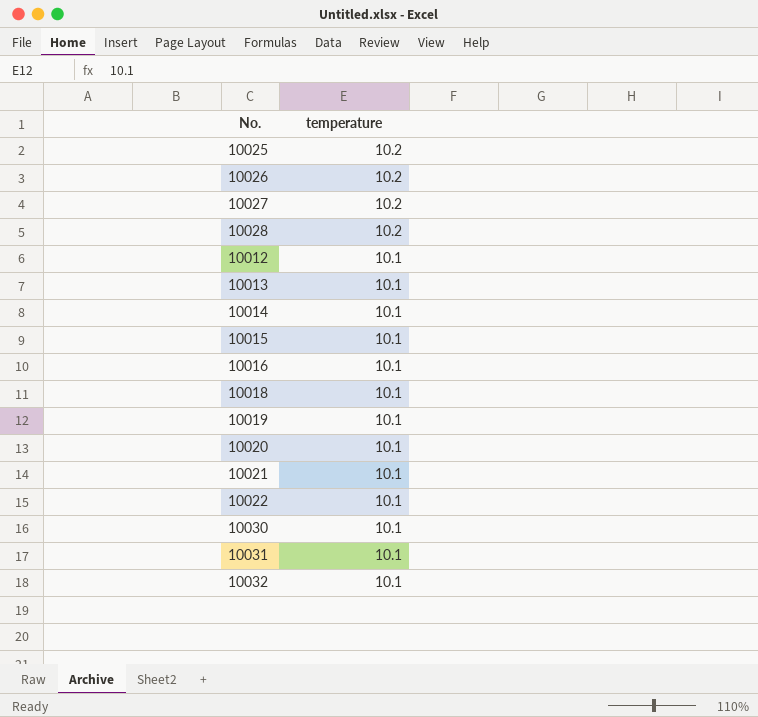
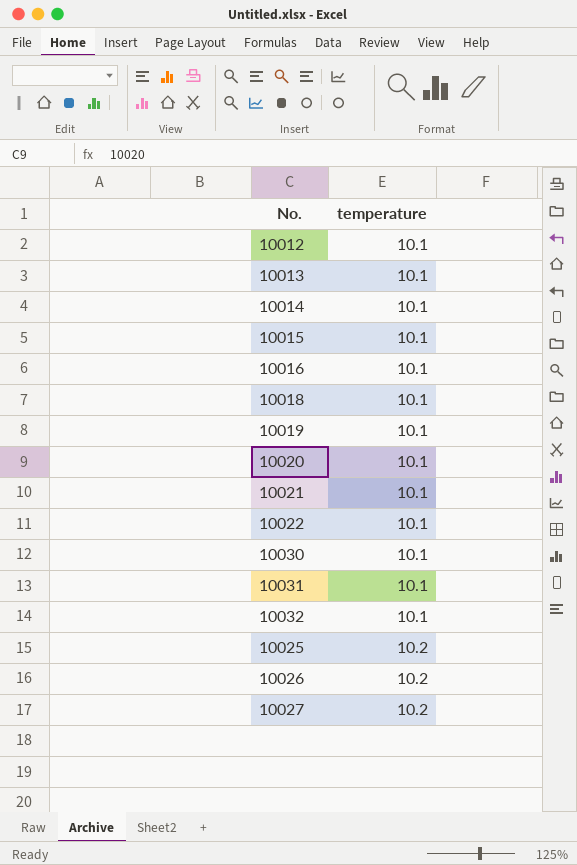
row order: temperature descending -> temperature ascending
row 10028: 10.2 -> none

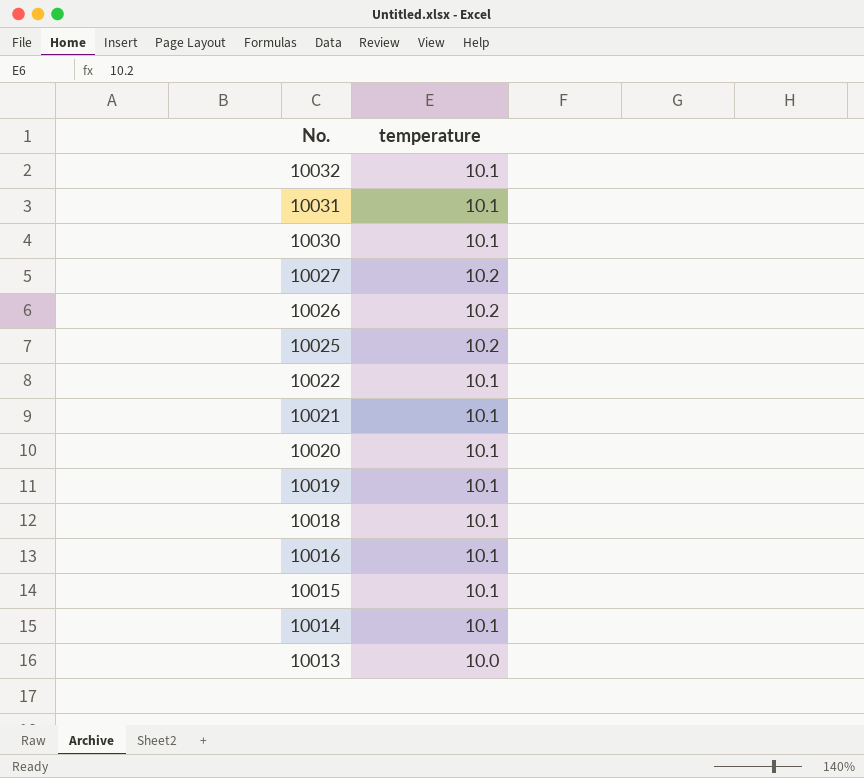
row order: temperature ascending -> No. descending
row 10012: 10.1 -> none
10013 | temperature: 10.1 -> 10.0

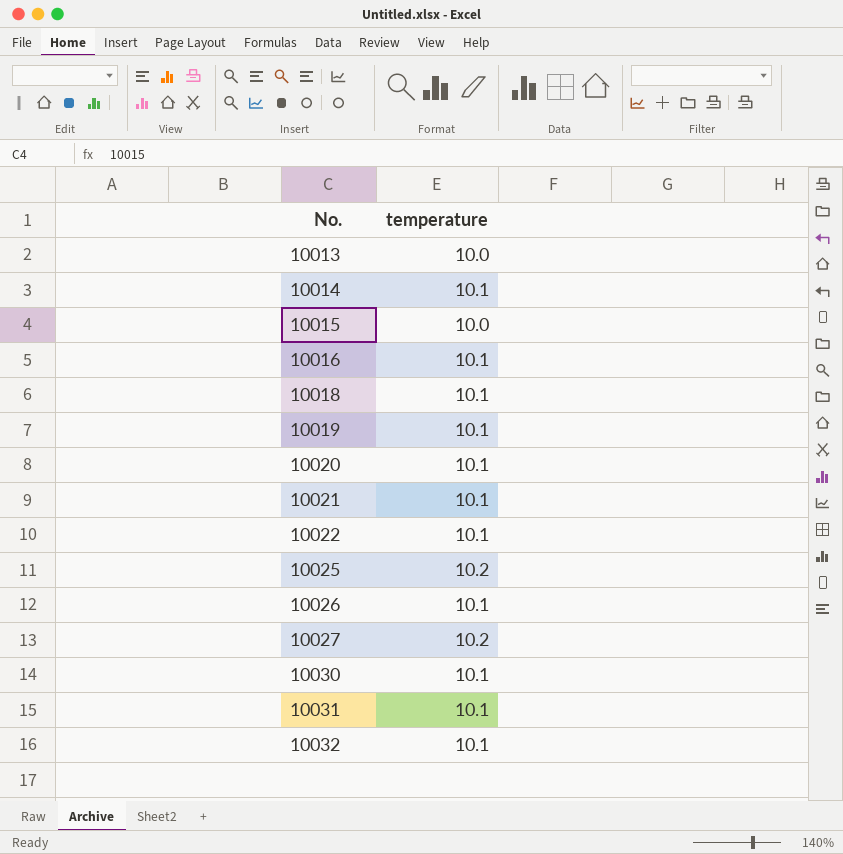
row order: No. descending -> No. ascending
10015 | temperature: 10.1 -> 10.0
10026 | temperature: 10.2 -> 10.1

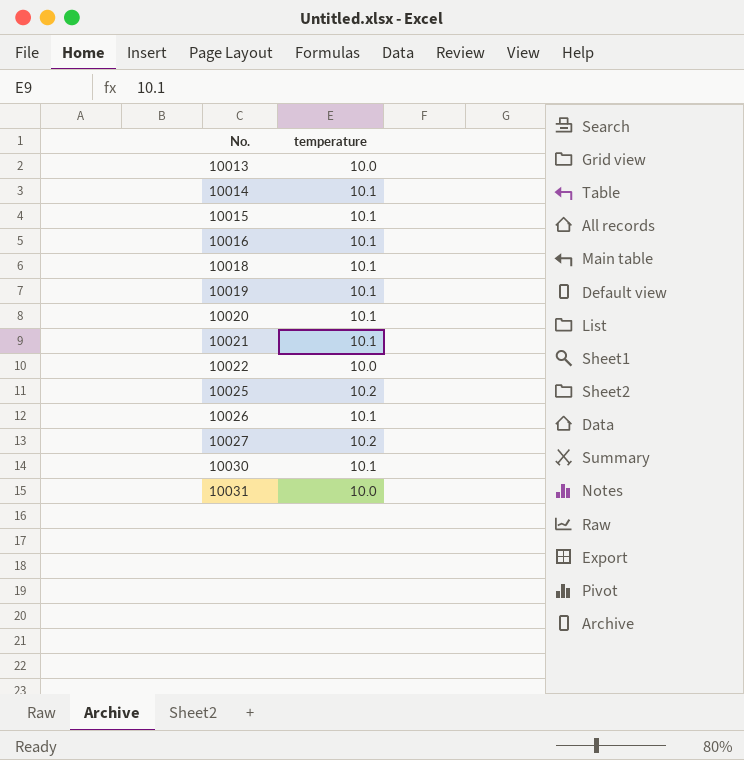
row 10032: 10.1 -> none
10015 | temperature: 10.0 -> 10.1
10022 | temperature: 10.1 -> 10.0
10031 | temperature: 10.1 -> 10.0

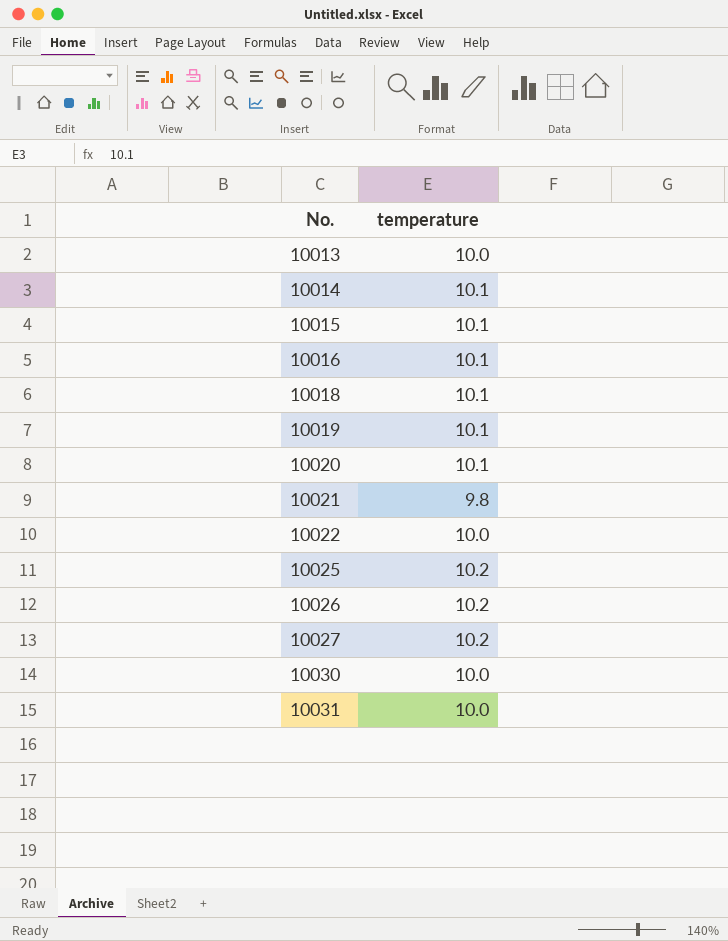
10021 | temperature: 10.1 -> 9.8
10026 | temperature: 10.1 -> 10.2
10030 | temperature: 10.1 -> 10.0

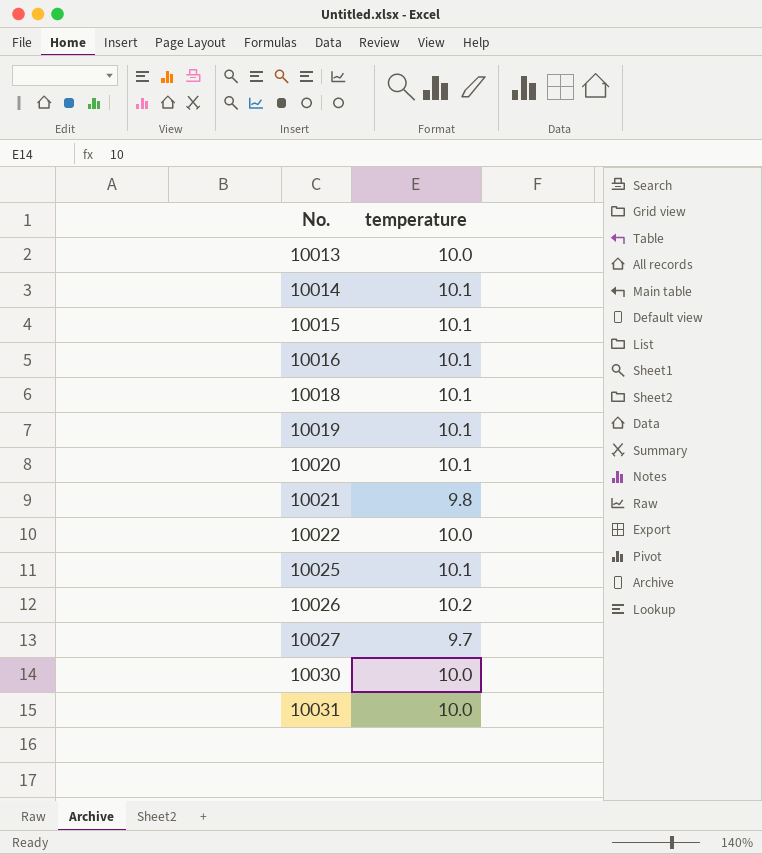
10025 | temperature: 10.2 -> 10.1
10027 | temperature: 10.2 -> 9.7

